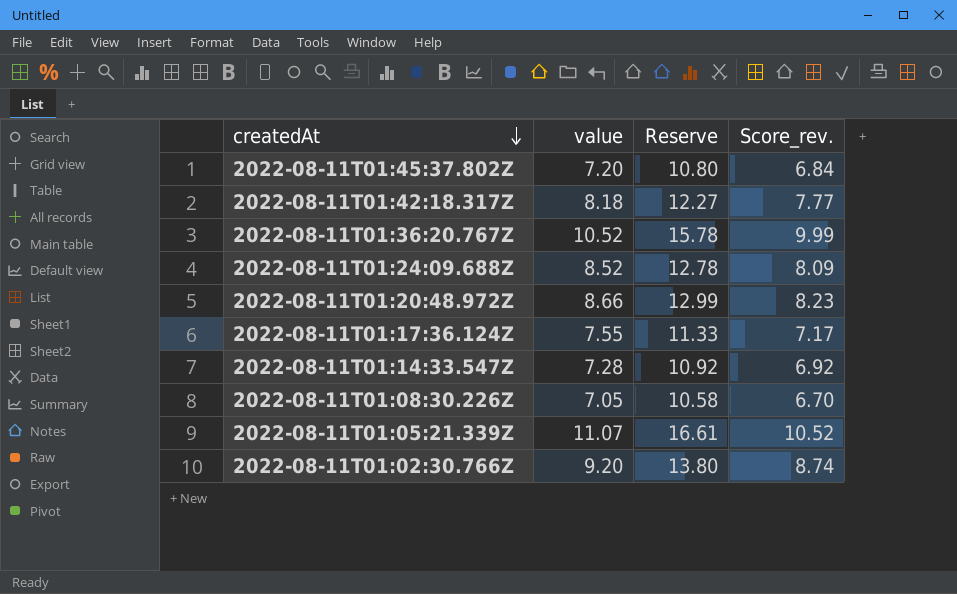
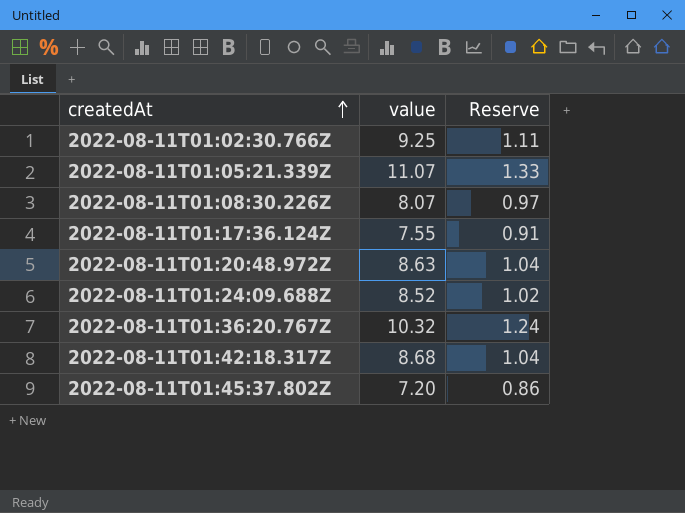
row order: createdAt descending -> createdAt ascending
column Score_rev. | formula: [value] * 0.95 -> none
column Reserve | formula: [value] * 1.5 -> [value] * 0.12
row 2022-08-11T01:14:33.547Z: 7.28 | 10.92 | 6.92 -> none
2022-08-11T01:02:30.766Z | value: 9.20 -> 9.25
2022-08-11T01:08:30.226Z | value: 7.05 -> 8.07
2022-08-11T01:20:48.972Z | value: 8.66 -> 8.63
2022-08-11T01:36:20.767Z | value: 10.52 -> 10.32
2022-08-11T01:42:18.317Z | value: 8.18 -> 8.68

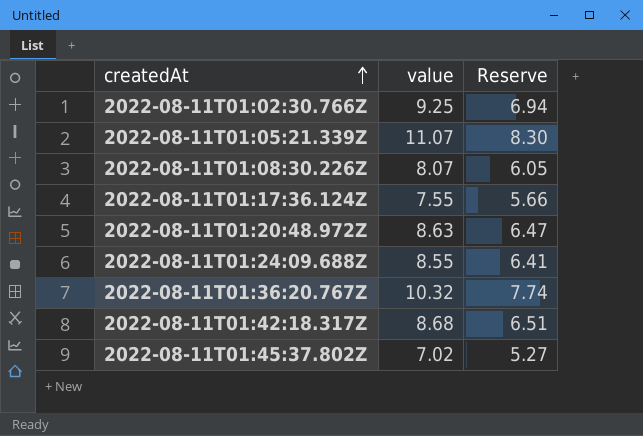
column Reserve | formula: [value] * 0.12 -> [value] * 0.75
2022-08-11T01:24:09.688Z | value: 8.52 -> 8.55
2022-08-11T01:45:37.802Z | value: 7.20 -> 7.02

